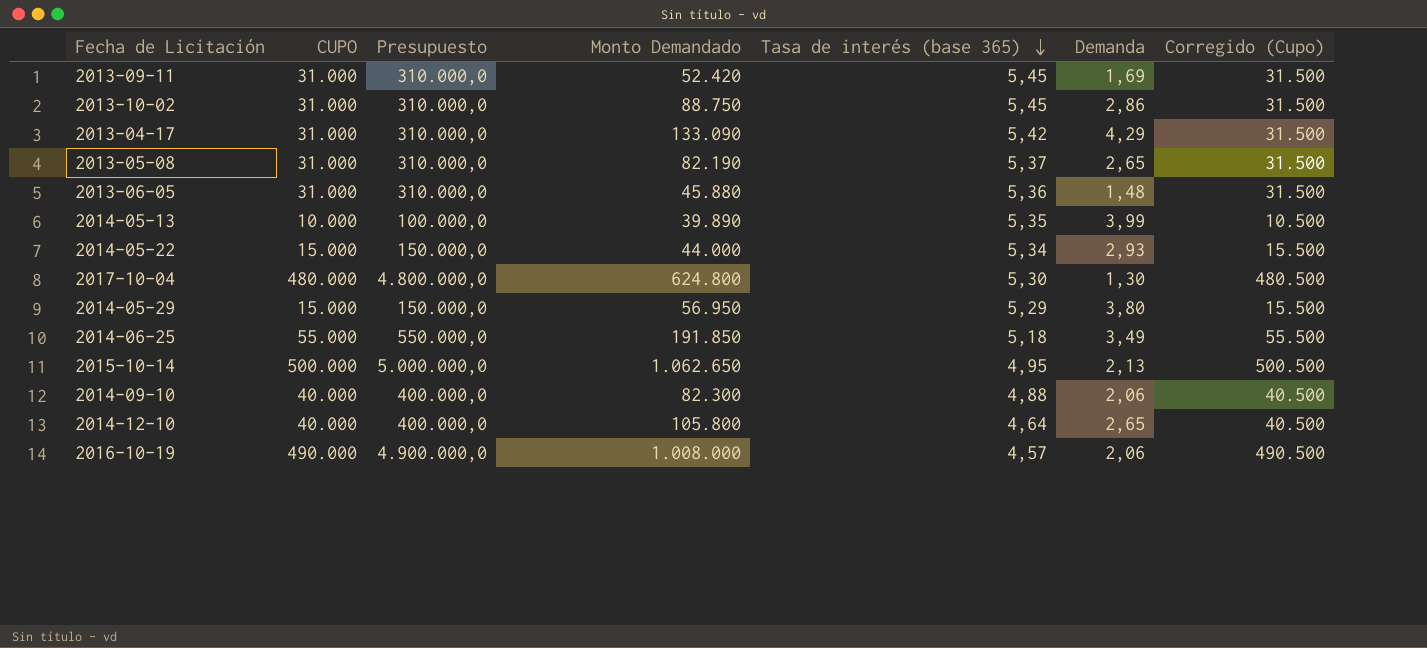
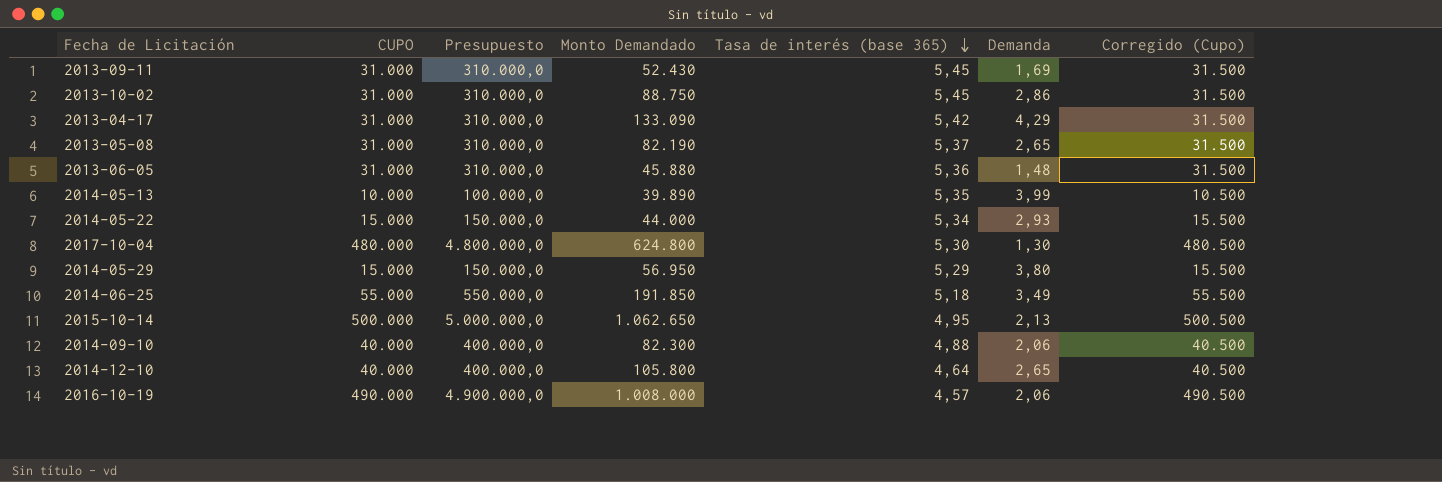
2013-09-11 | Monto Demandado: 52.420 -> 52.430

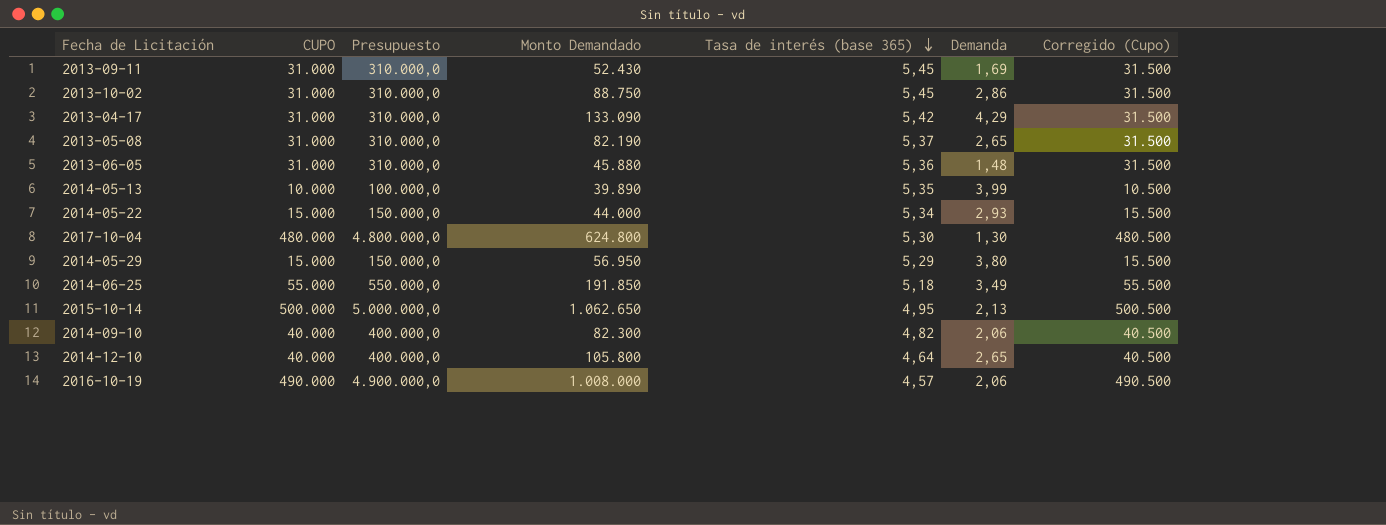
2014-09-10 | Tasa de interés (base 365): 4,88 -> 4,82

